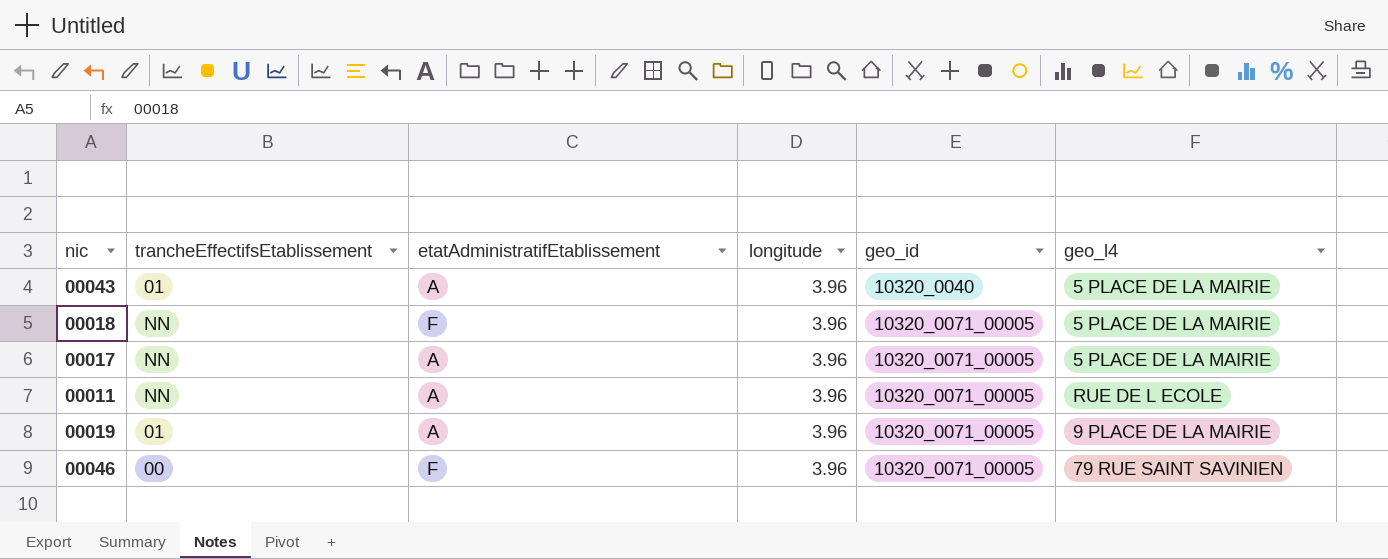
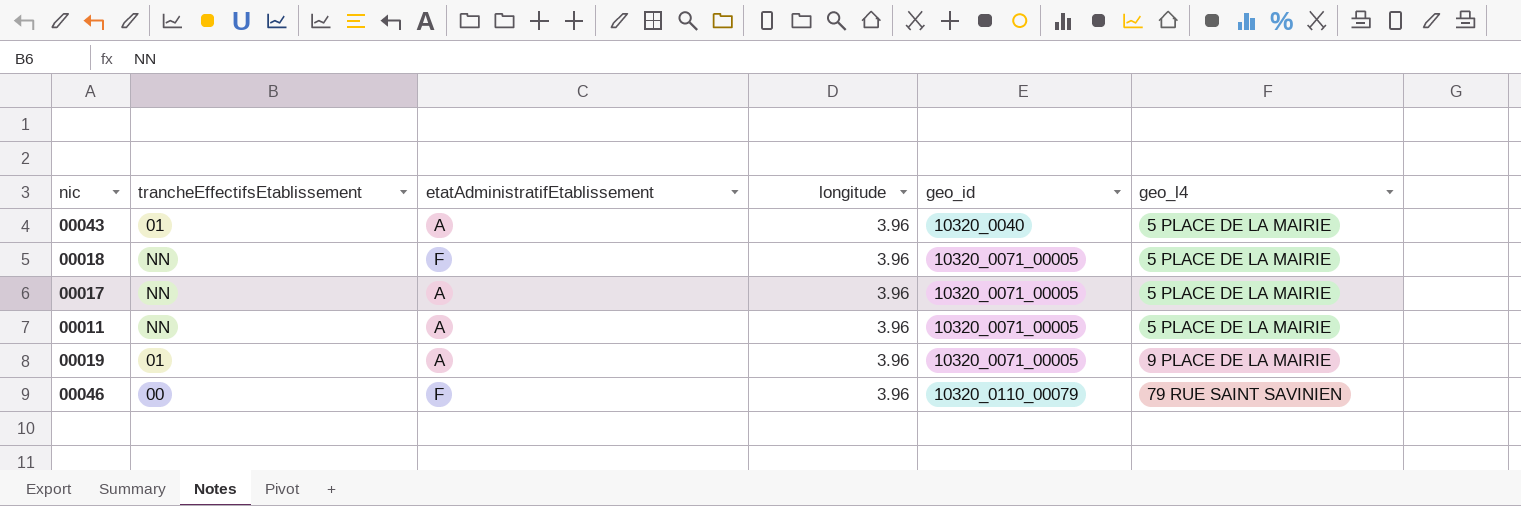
00011 | geo_l4: RUE DE L ECOLE -> 5 PLACE DE LA MAIRIE
00046 | geo_id: 10320_0071_00005 -> 10320_0110_00079

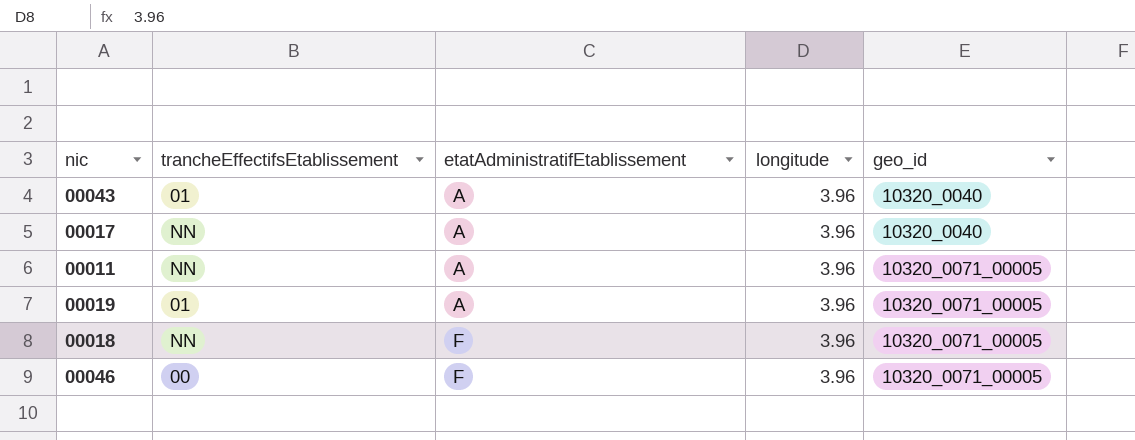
row order: geo_id ascending -> etatAdministratifEtablissement ascending
column geo_l4 | position: 6 -> none
00017 | geo_id: 10320_0071_00005 -> 10320_0040
00046 | geo_id: 10320_0110_00079 -> 10320_0071_00005

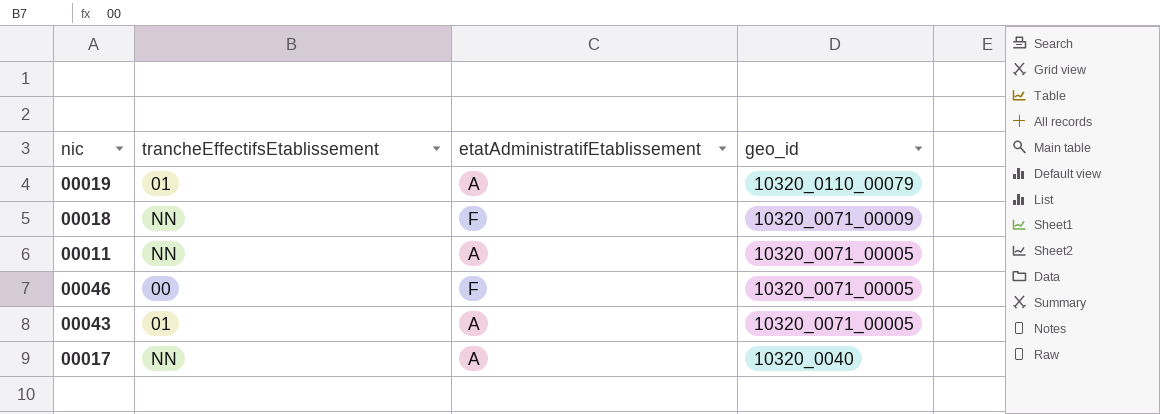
row order: etatAdministratifEtablissement ascending -> geo_id descending
column longitude | position: 4 -> none
00019 | geo_id: 10320_0071_00005 -> 10320_0110_00079
00018 | geo_id: 10320_0071_00005 -> 10320_0071_00009
00043 | geo_id: 10320_0040 -> 10320_0071_00005

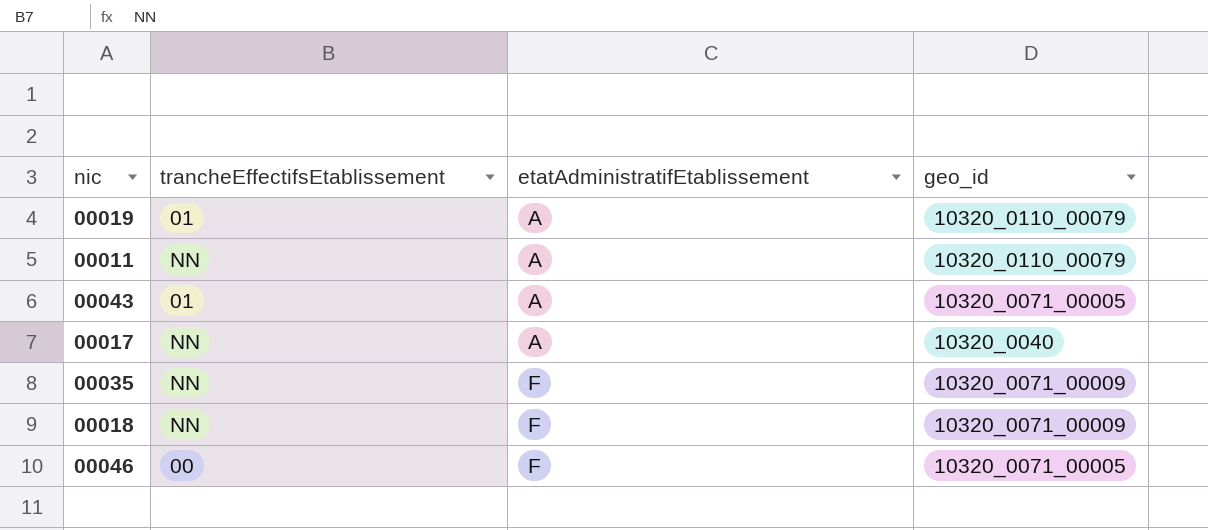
row order: geo_id descending -> etatAdministratifEtablissement ascending
00011 | geo_id: 10320_0071_00005 -> 10320_0110_00079
row 00035: none -> NN | F | 10320_0071_00009

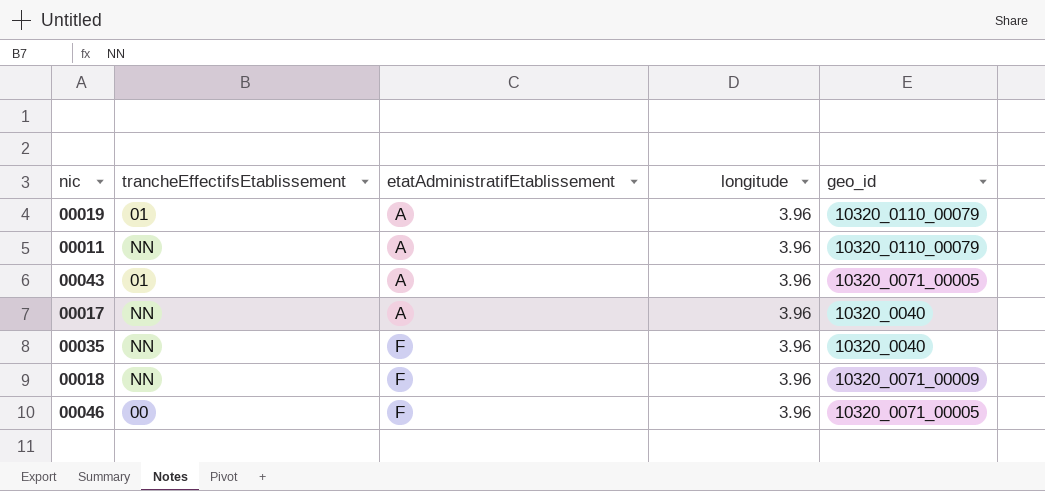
column longitude | position: none -> 4
00035 | geo_id: 10320_0071_00009 -> 10320_0040

